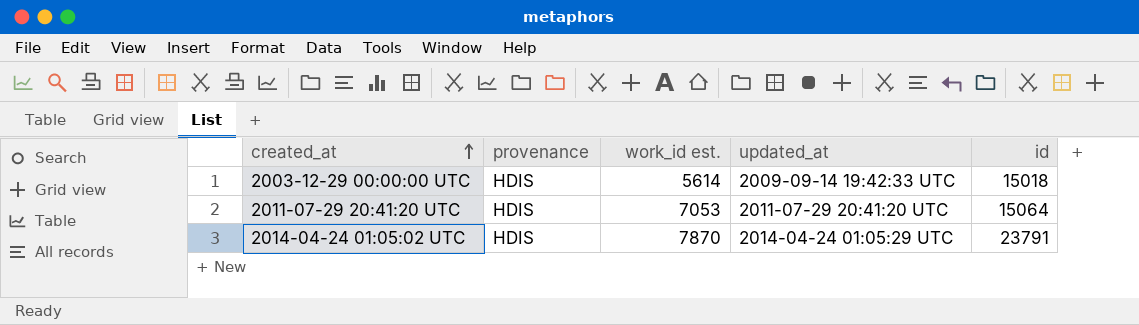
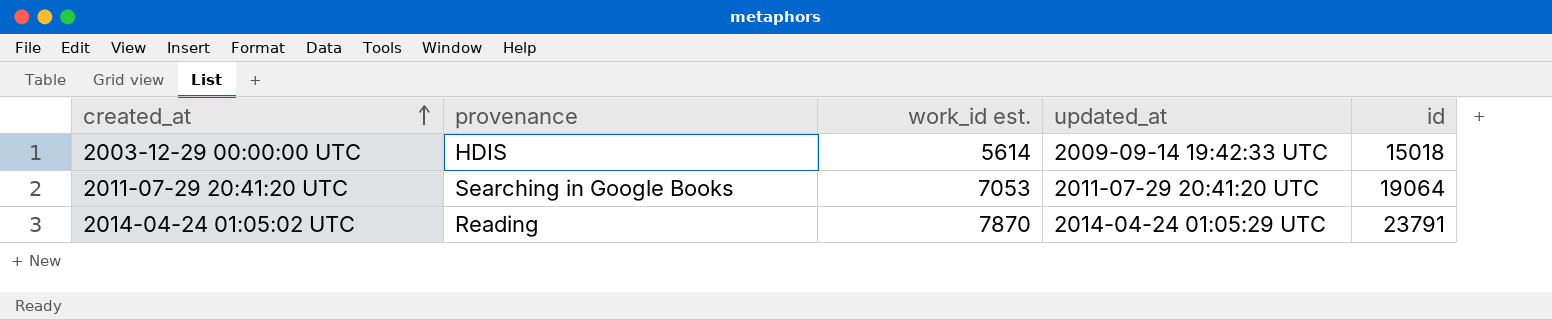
2011-07-29 20:41:20 UTC | provenance: HDIS -> Searching in Google Books
2011-07-29 20:41:20 UTC | id: 15064 -> 19064
2014-04-24 01:05:02 UTC | provenance: HDIS -> Reading

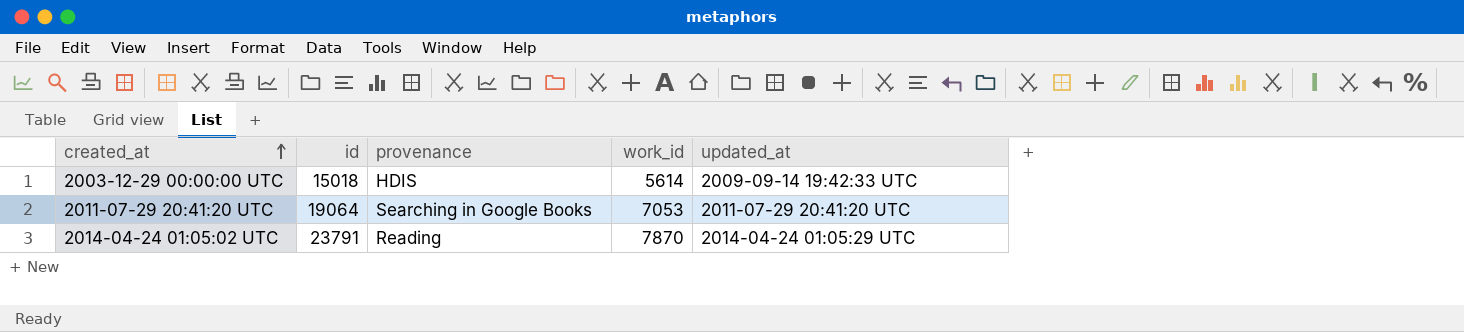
column id | position: 5 -> 2
column name: work_id est. -> work_id

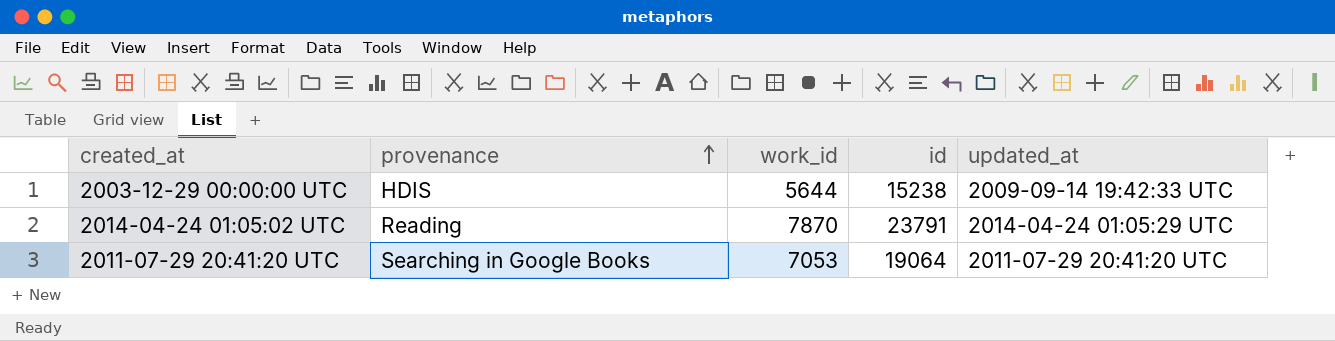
row order: created_at ascending -> provenance ascending
column id | position: 2 -> 4
2003-12-29 00:00:00 UTC | work_id: 5614 -> 5644
2003-12-29 00:00:00 UTC | id: 15018 -> 15238

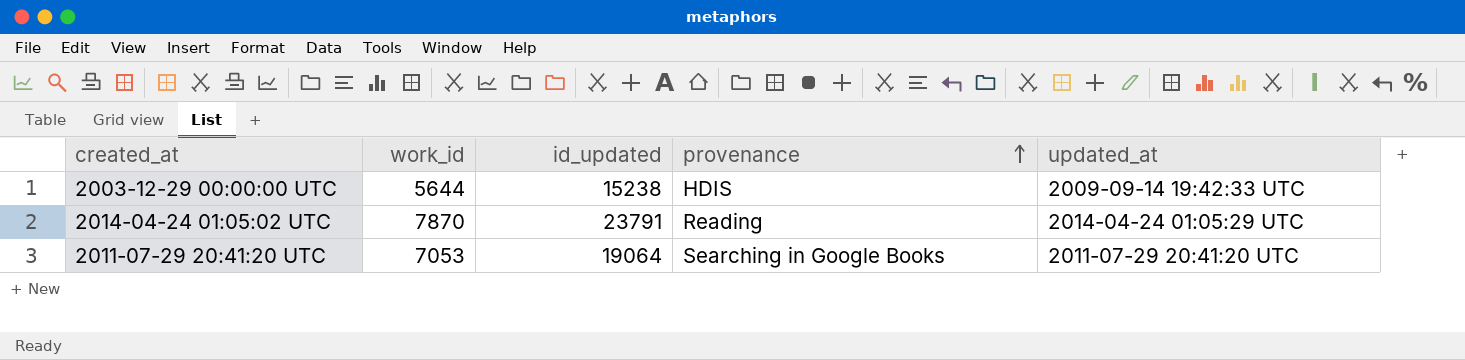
column name: id -> id_updated
column provenance | position: 2 -> 4

